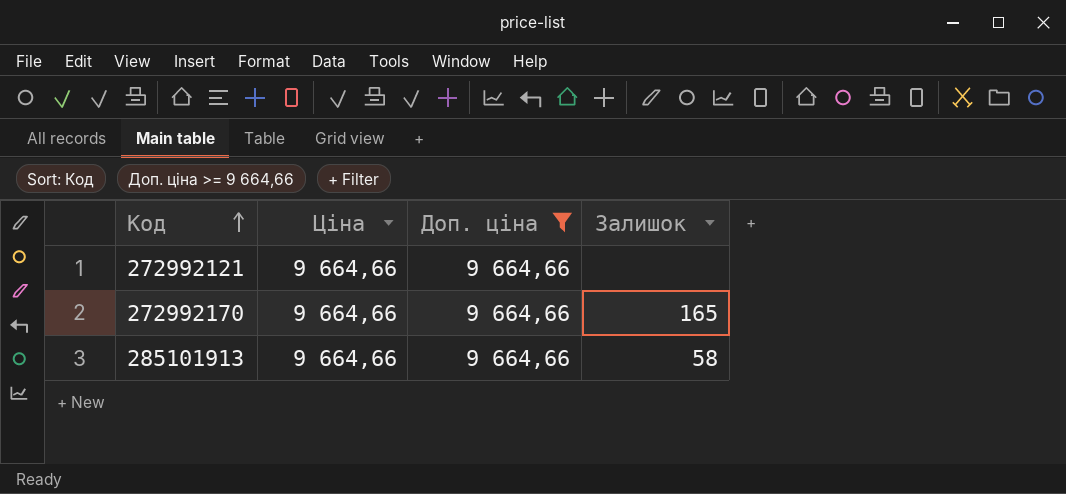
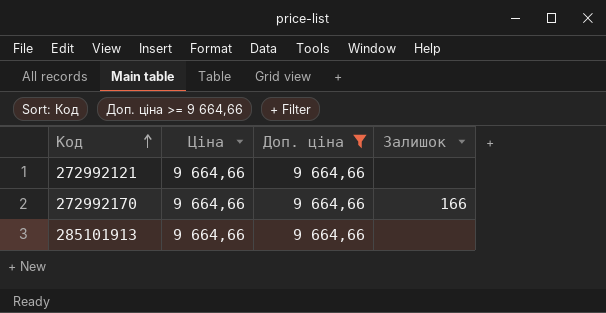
272992170 | Залишок: 165 -> 166
285101913 | Залишок: 58 -> none

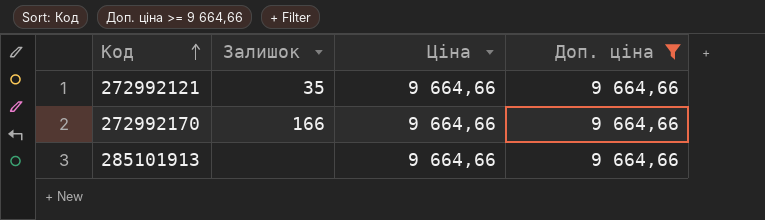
column Залишок | position: 4 -> 2
272992121 | Залишок: none -> 35

